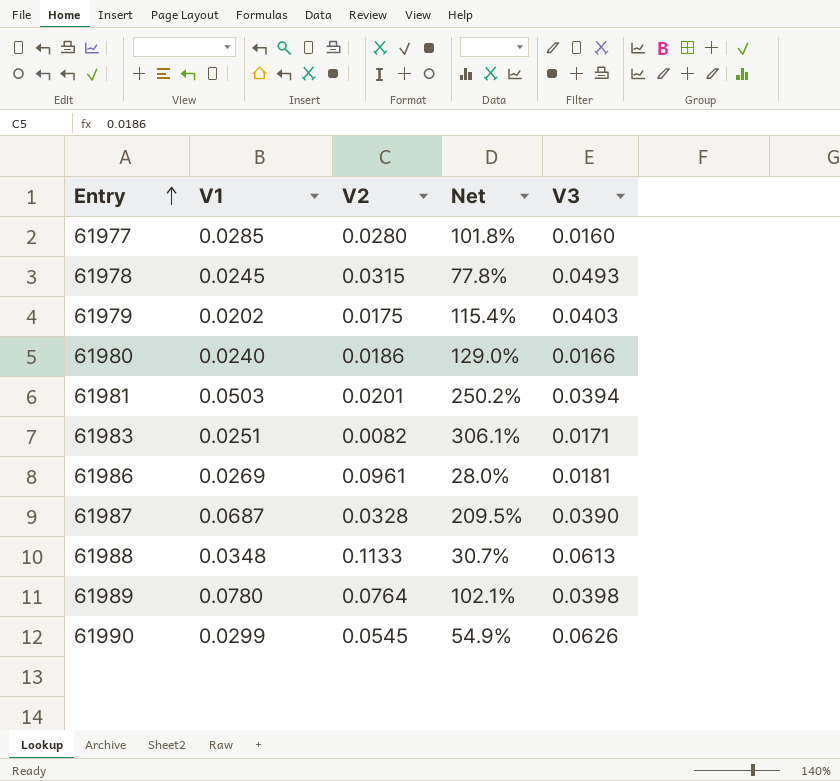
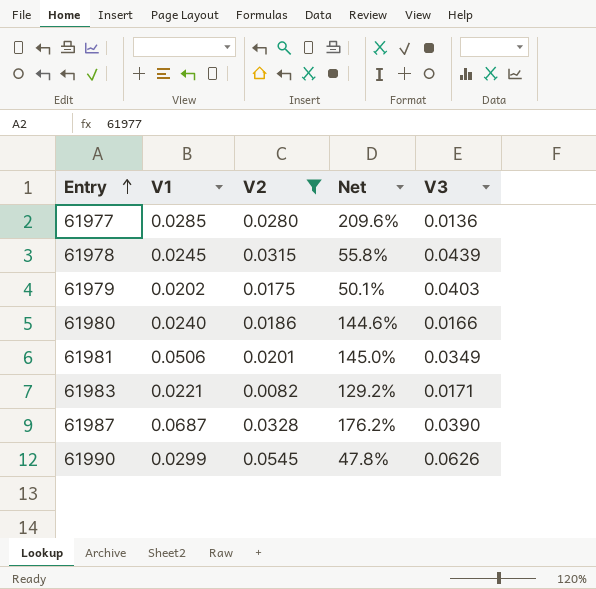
filter: none -> V2 <= 0.0545
column Net | formula: [V1] / [V2] -> [V1] / [V3]
61977 | V3: 0.0160 -> 0.0136
61978 | V3: 0.0493 -> 0.0439
61981 | V1: 0.0503 -> 0.0506
61981 | V3: 0.0394 -> 0.0349
61983 | V1: 0.0251 -> 0.0221

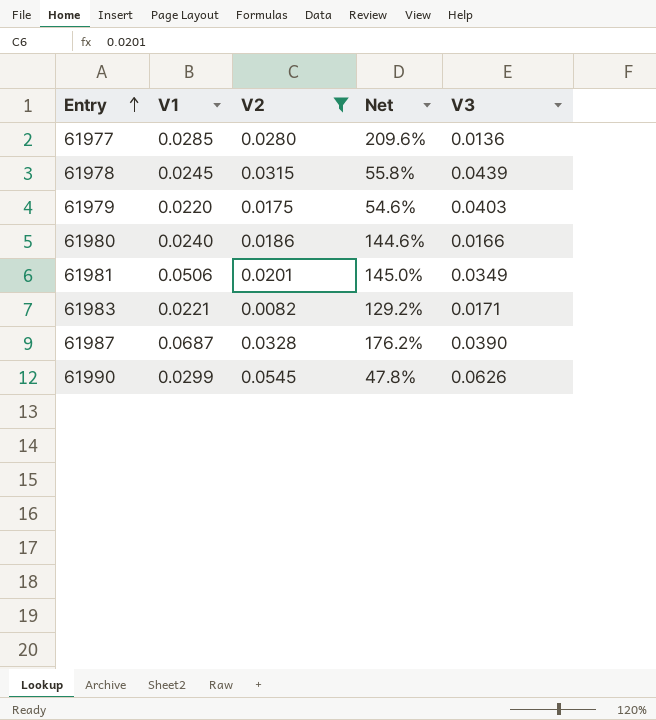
61979 | V1: 0.0202 -> 0.0220
61979 | Net: 50.1% -> 54.6%

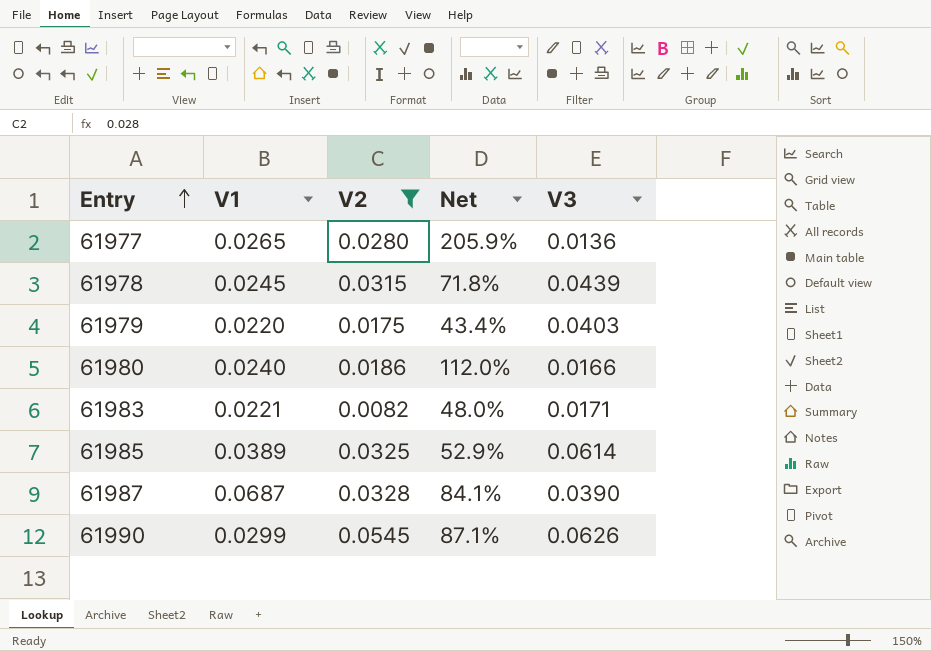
column Net | formula: [V1] / [V3] -> [V2] / [V3]
row 61981: 0.0506 | 0.0201 | 145.0% | 0.0349 -> none
61977 | V1: 0.0285 -> 0.0265
row 61985: none -> 0.0389 | 0.0325 | 52.9% | 0.0614

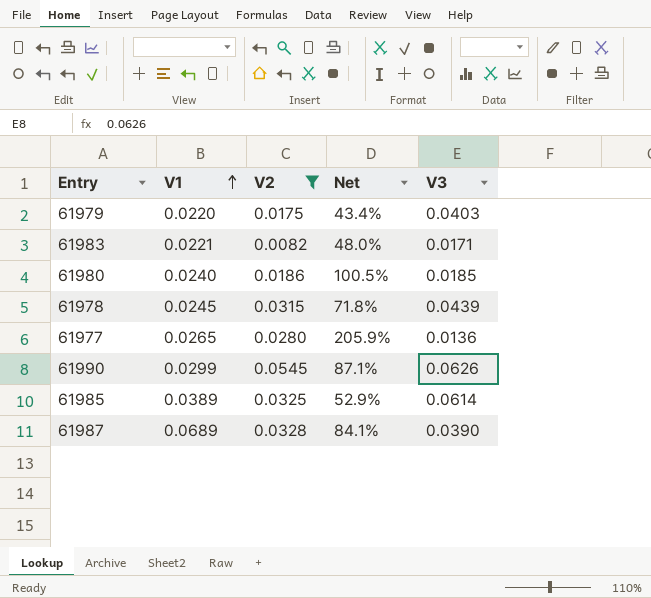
row order: Entry ascending -> V1 ascending
61980 | Net: 112.0% -> 100.5%
61980 | V3: 0.0166 -> 0.0185
61987 | V1: 0.0687 -> 0.0689

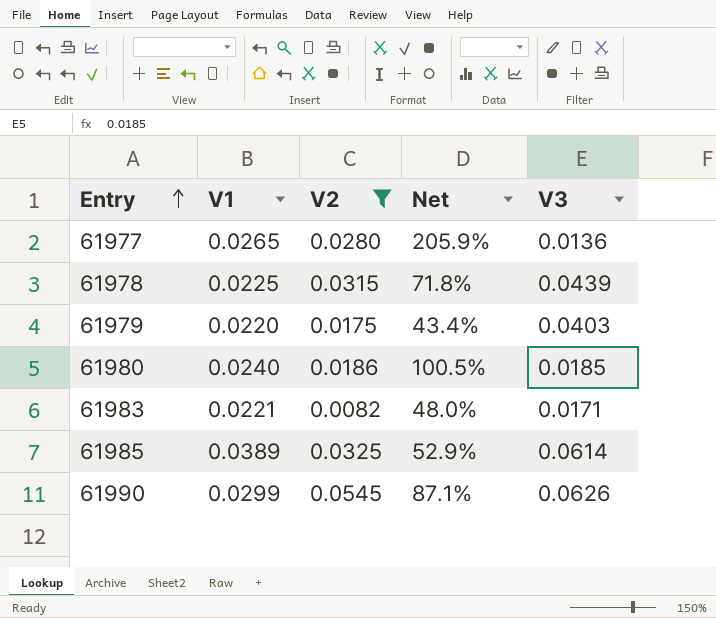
row order: V1 ascending -> Entry ascending
row 61987: 0.0689 | 0.0328 | 84.1% | 0.0390 -> none
61978 | V1: 0.0245 -> 0.0225

